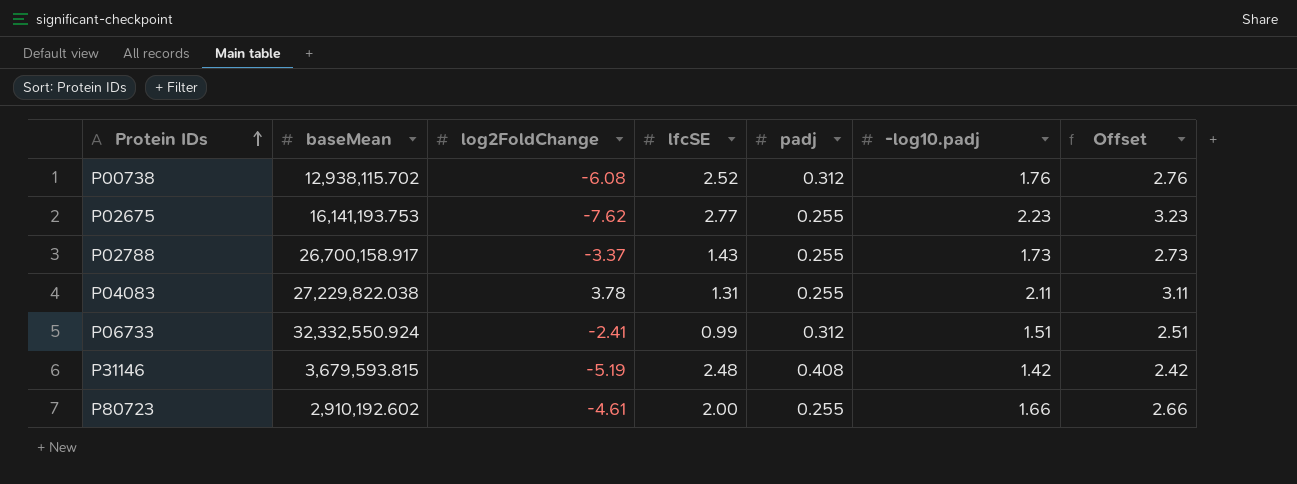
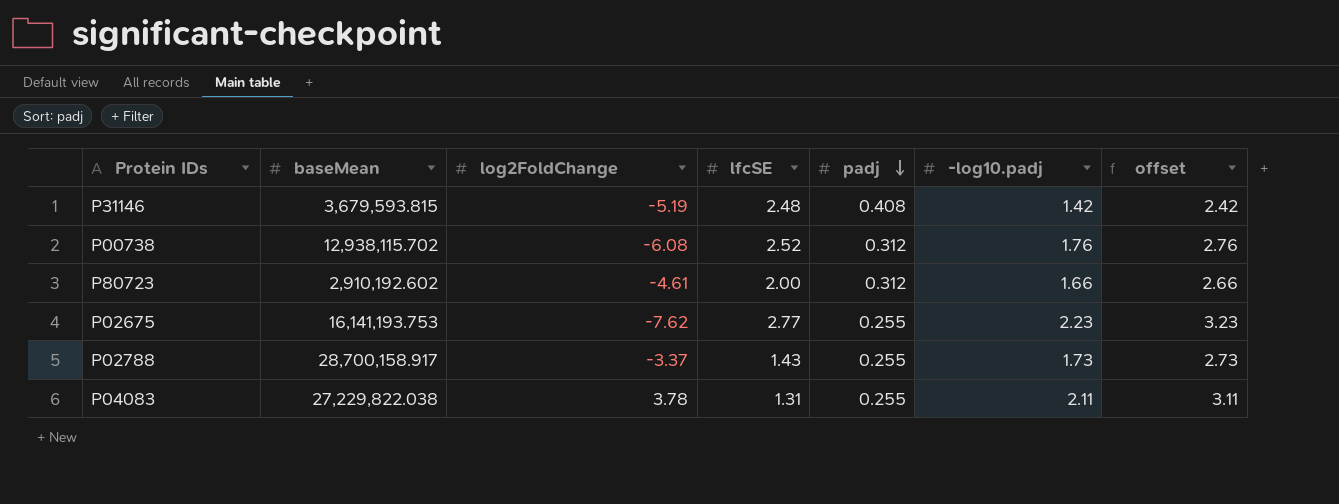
row order: Protein IDs ascending -> padj descending
column name: Offset -> offset
row P06733: 32,332,550.924 | -2.41 | 0.99 | 0.312 | 1.51 | 2.51 -> none
P80723 | padj: 0.255 -> 0.312
P02788 | baseMean: 26,700,158.917 -> 28,700,158.917

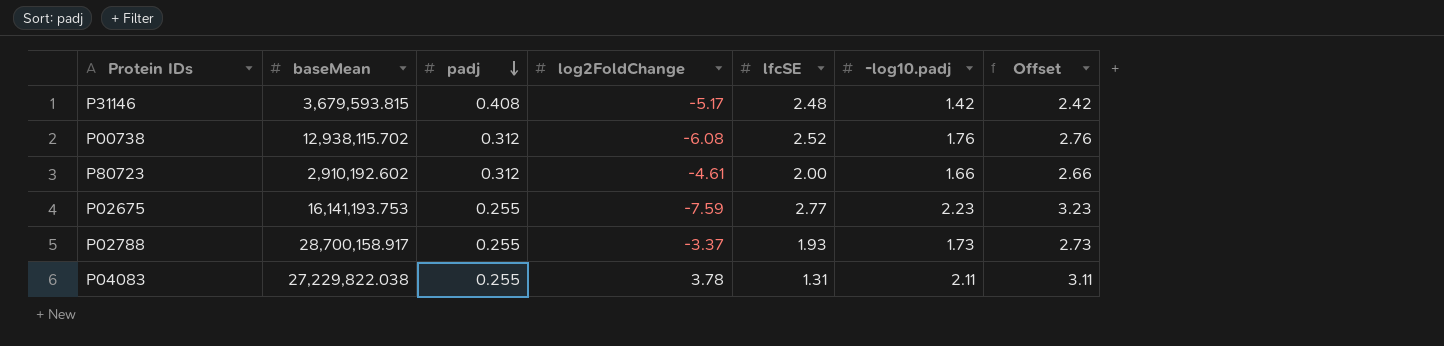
column padj | position: 5 -> 3
column name: offset -> Offset
P31146 | log2FoldChange: -5.19 -> -5.17
P02675 | log2FoldChange: -7.62 -> -7.59
P02788 | lfcSE: 1.43 -> 1.93

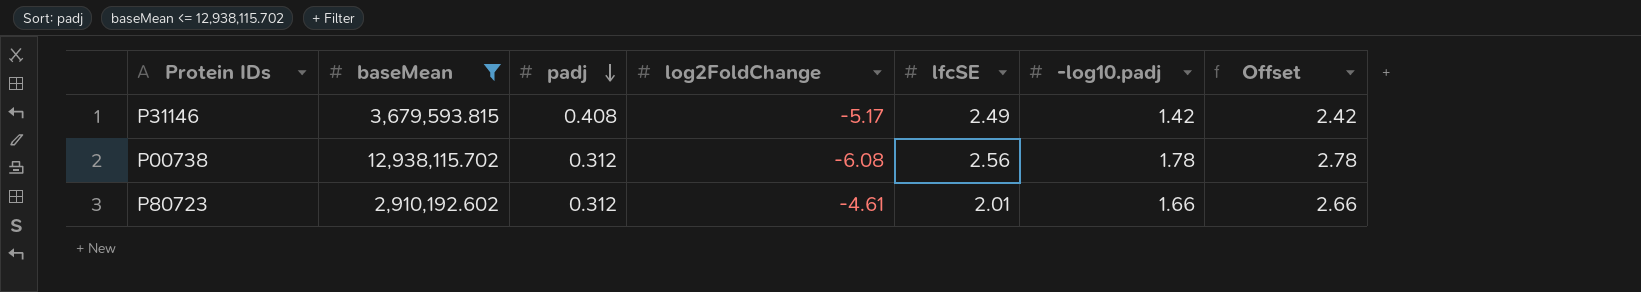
filter: none -> baseMean <= 12,938,115.702
P31146 | lfcSE: 2.48 -> 2.49
P00738 | lfcSE: 2.52 -> 2.56
P00738 | -log10.padj: 1.76 -> 1.78
P00738 | Offset: 2.76 -> 2.78
P80723 | lfcSE: 2.00 -> 2.01

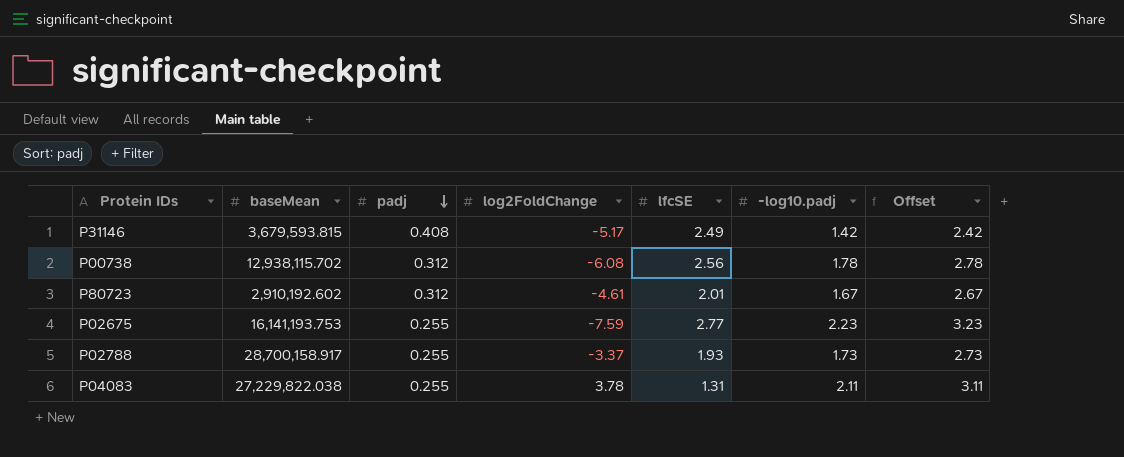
filter: baseMean <= 12,938,115.702 -> none
P80723 | -log10.padj: 1.66 -> 1.67
P80723 | Offset: 2.66 -> 2.67

